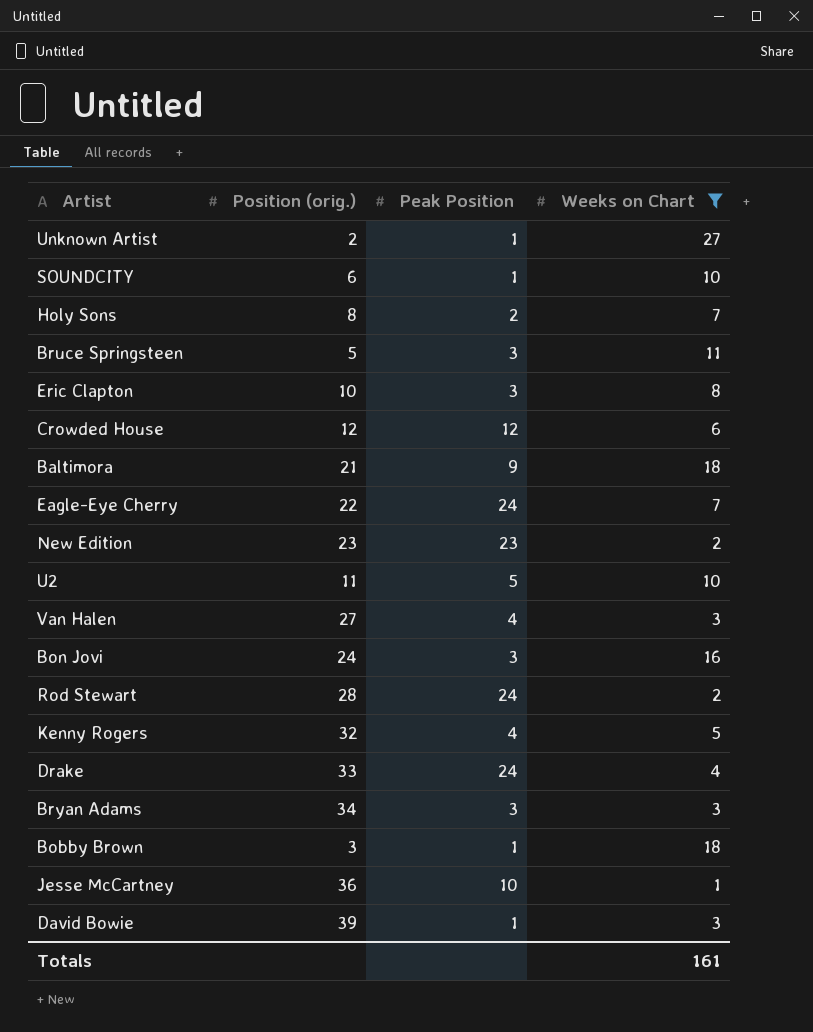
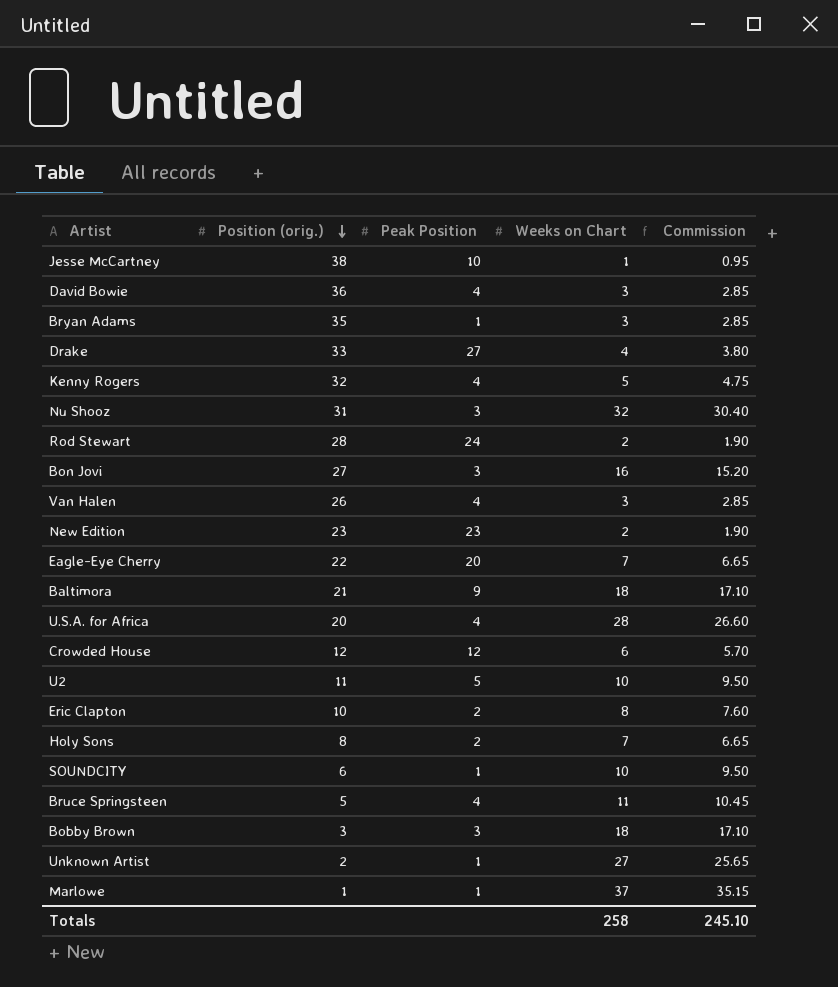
filter: Weeks on Chart <= 27 -> none
row order: none -> Position (orig.) descending
column Commission | formula: none -> [Weeks on Chart] * 0.95
Jesse McCartney | Position (orig.): 36 -> 38
David Bowie | Position (orig.): 39 -> 36
David Bowie | Peak Position: 1 -> 4
Bryan Adams | Position (orig.): 34 -> 35
Bryan Adams | Peak Position: 3 -> 1
Drake | Peak Position: 24 -> 27
Bon Jovi | Position (orig.): 24 -> 27
Van Halen | Position (orig.): 27 -> 26
Eagle-Eye Cherry | Peak Position: 24 -> 20
Eric Clapton | Peak Position: 3 -> 2
Bruce Springsteen | Peak Position: 3 -> 4
Bobby Brown | Peak Position: 1 -> 3
Totals | Weeks on Chart: 161 -> 258

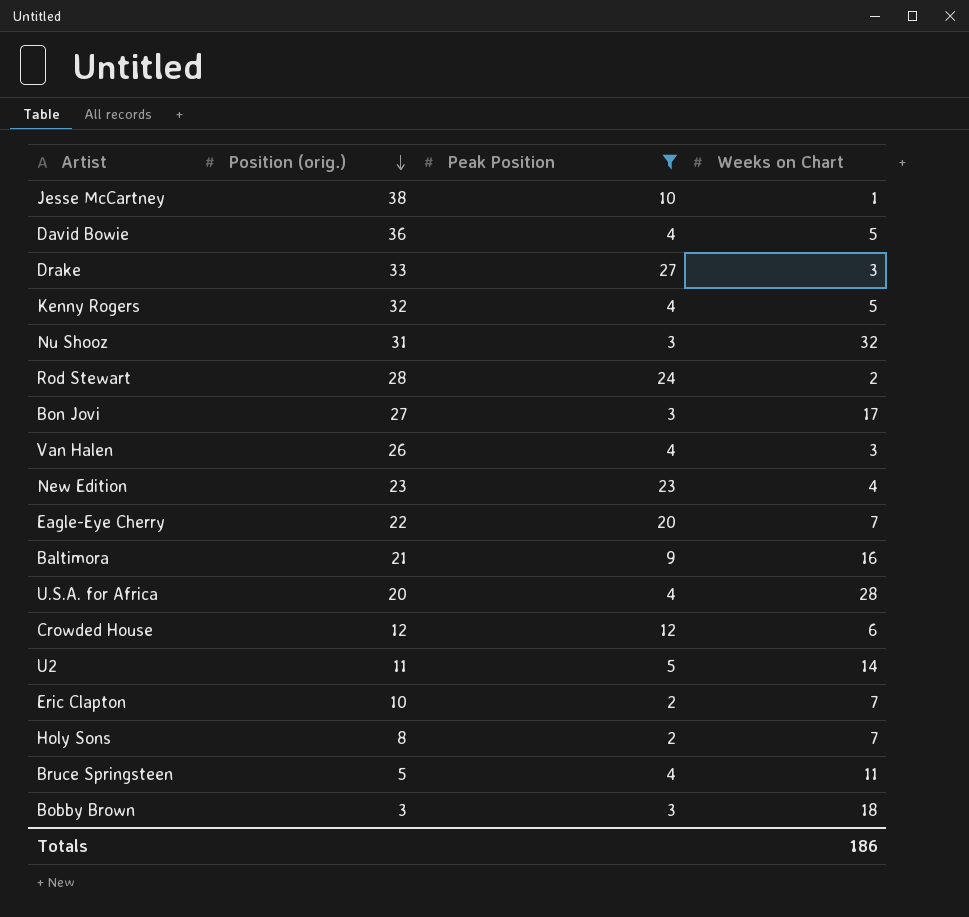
filter: none -> Peak Position != 1
column Commission | formula: [Weeks on Chart] * 0.95 -> none
David Bowie | Weeks on Chart: 3 -> 5
Drake | Weeks on Chart: 4 -> 3
Bon Jovi | Weeks on Chart: 16 -> 17
New Edition | Weeks on Chart: 2 -> 4
Baltimora | Weeks on Chart: 18 -> 16
U2 | Weeks on Chart: 10 -> 14
Eric Clapton | Weeks on Chart: 8 -> 7
Totals | Weeks on Chart: 258 -> 186

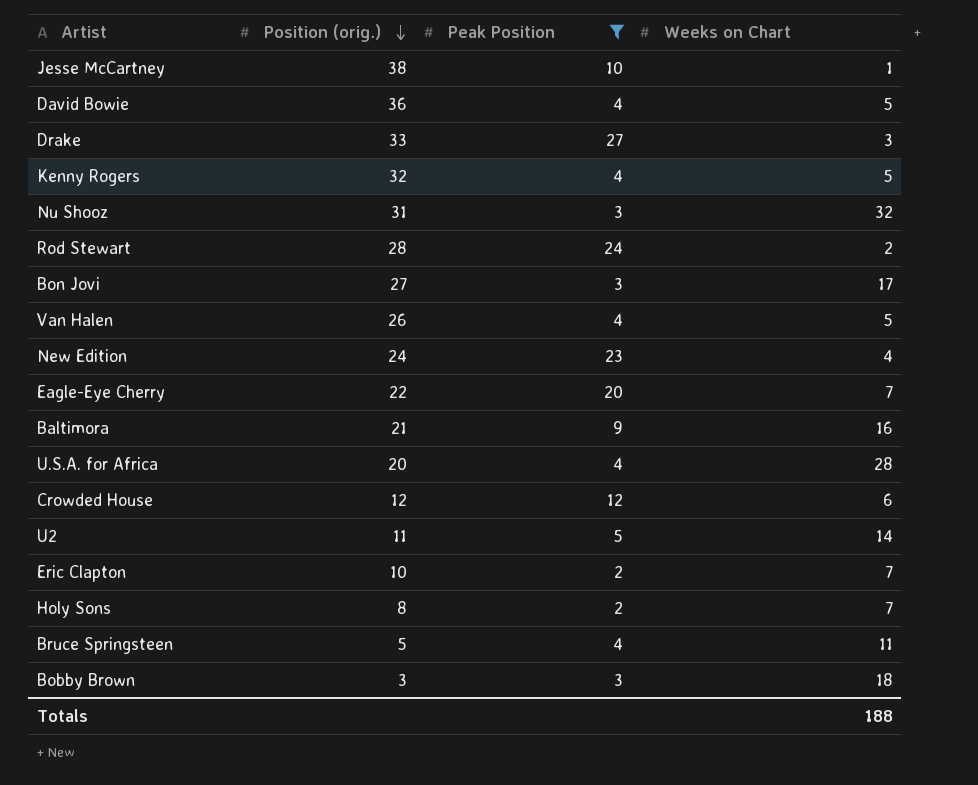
Van Halen | Weeks on Chart: 3 -> 5
New Edition | Position (orig.): 23 -> 24
Totals | Weeks on Chart: 186 -> 188

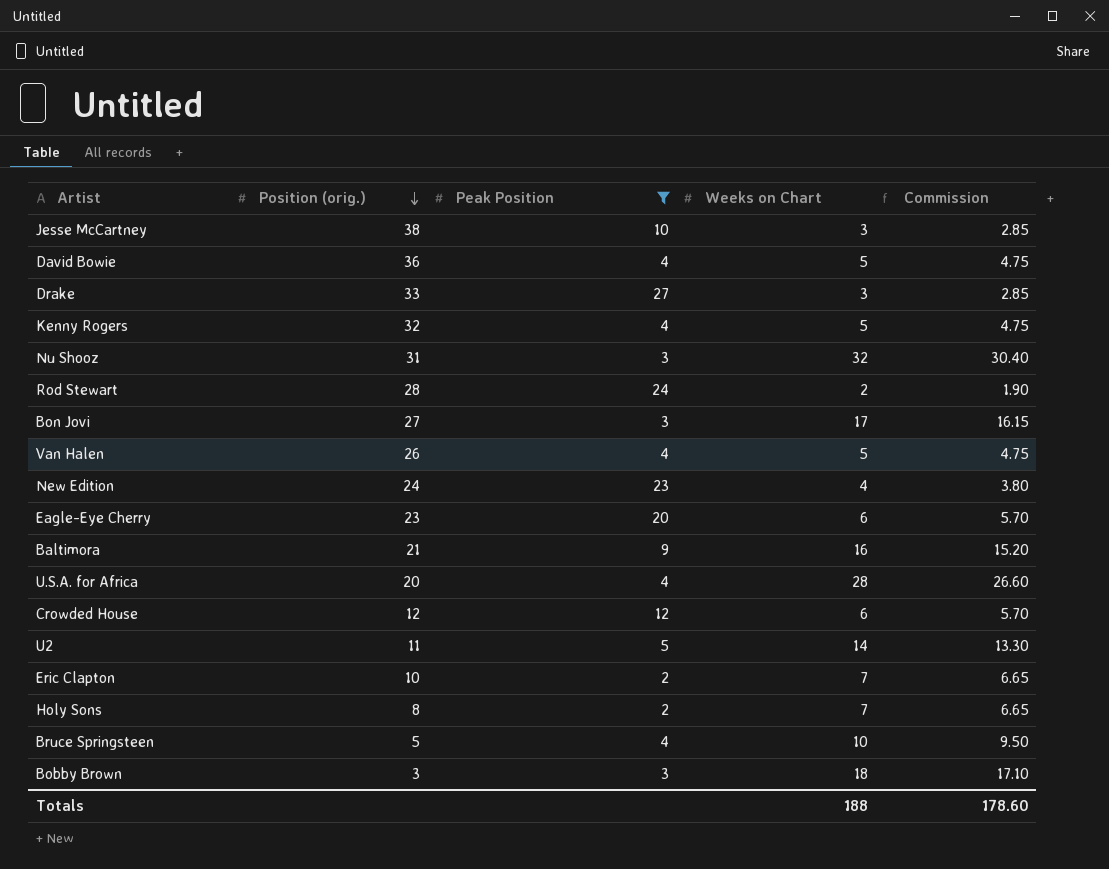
column Commission | formula: none -> [Weeks on Chart] * 0.95
Jesse McCartney | Weeks on Chart: 1 -> 3
Eagle-Eye Cherry | Position (orig.): 22 -> 23
Eagle-Eye Cherry | Weeks on Chart: 7 -> 6
Bruce Springsteen | Weeks on Chart: 11 -> 10

